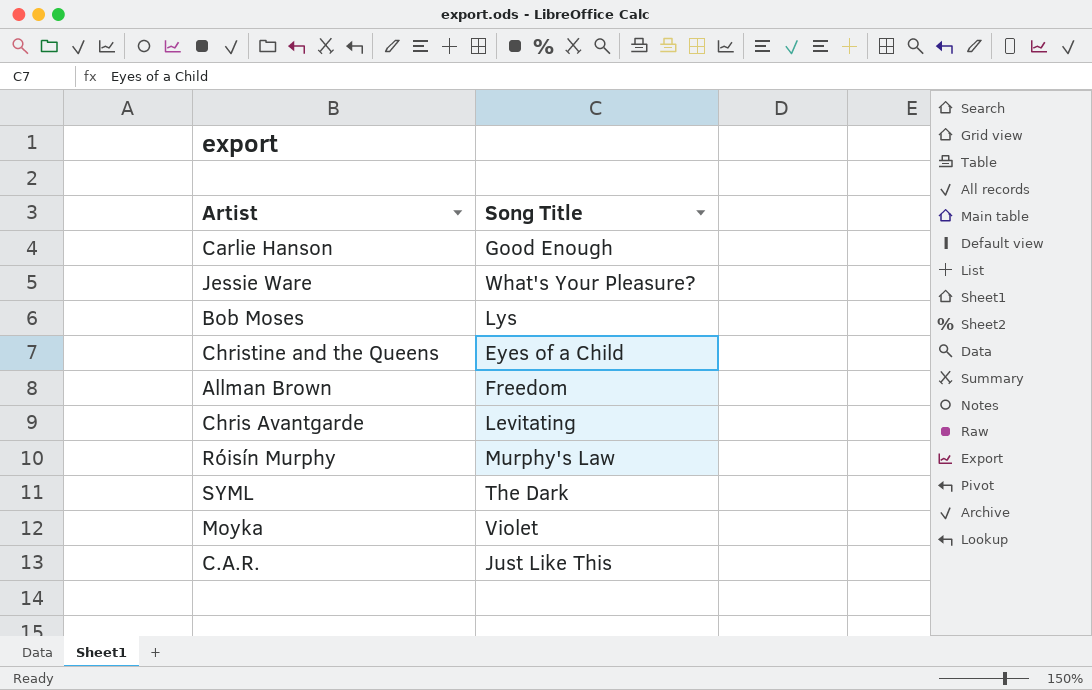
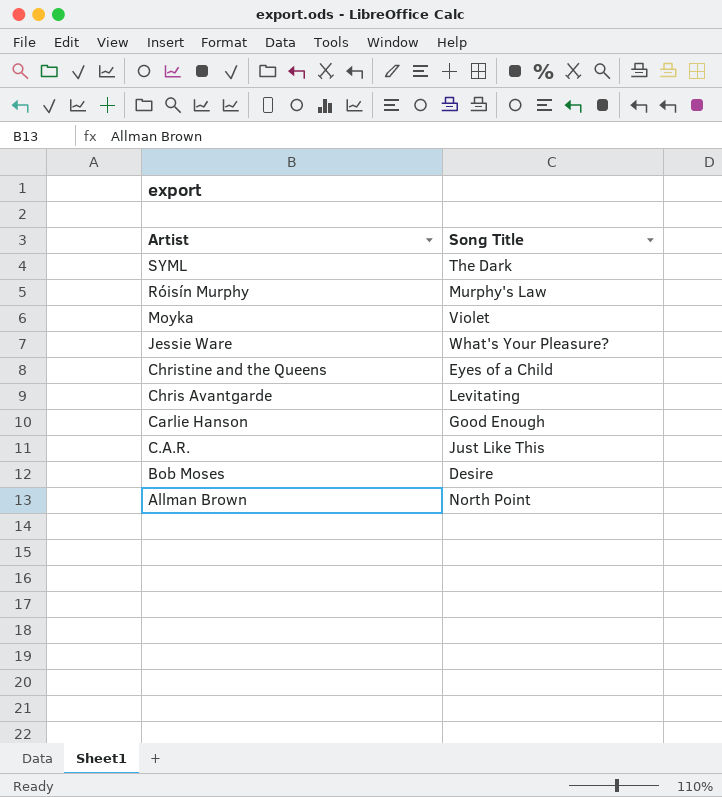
row order: none -> Artist descending
Bob Moses | Song Title: Lys -> Desire
Allman Brown | Song Title: Freedom -> North Point

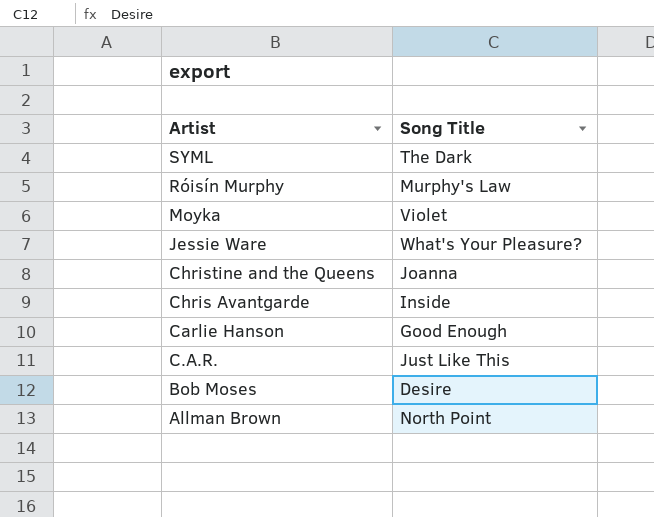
Christine and the Queens | Song Title: Eyes of a Child -> Joanna
Chris Avantgarde | Song Title: Levitating -> Inside

